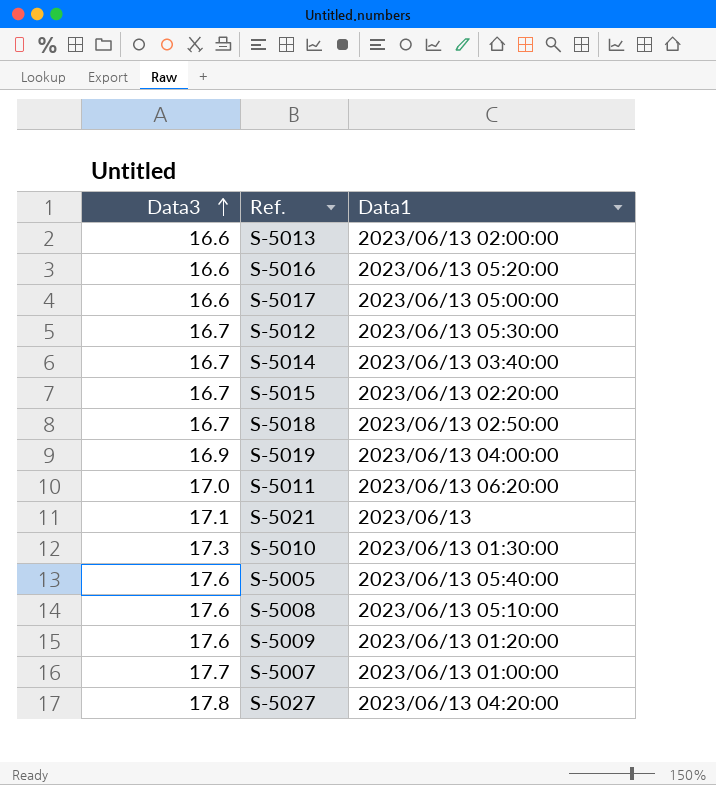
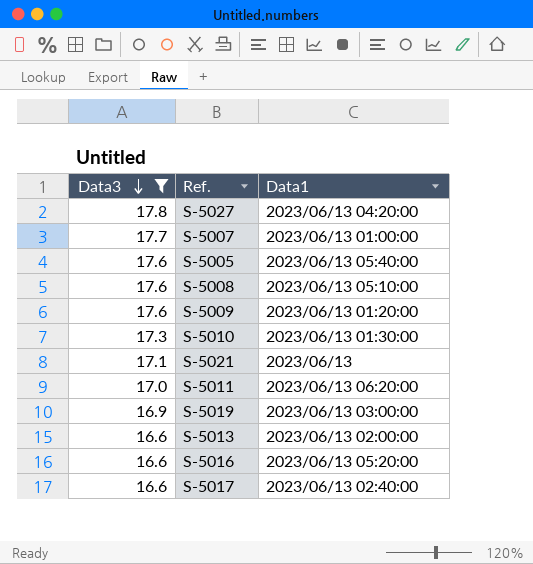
filter: none -> Data3 != 16.7
row order: Data3 ascending -> Data3 descending
S-5019 | Data1: 2023/06/13 04:00:00 -> 2023/06/13 03:00:00
S-5017 | Data1: 2023/06/13 05:00:00 -> 2023/06/13 02:40:00

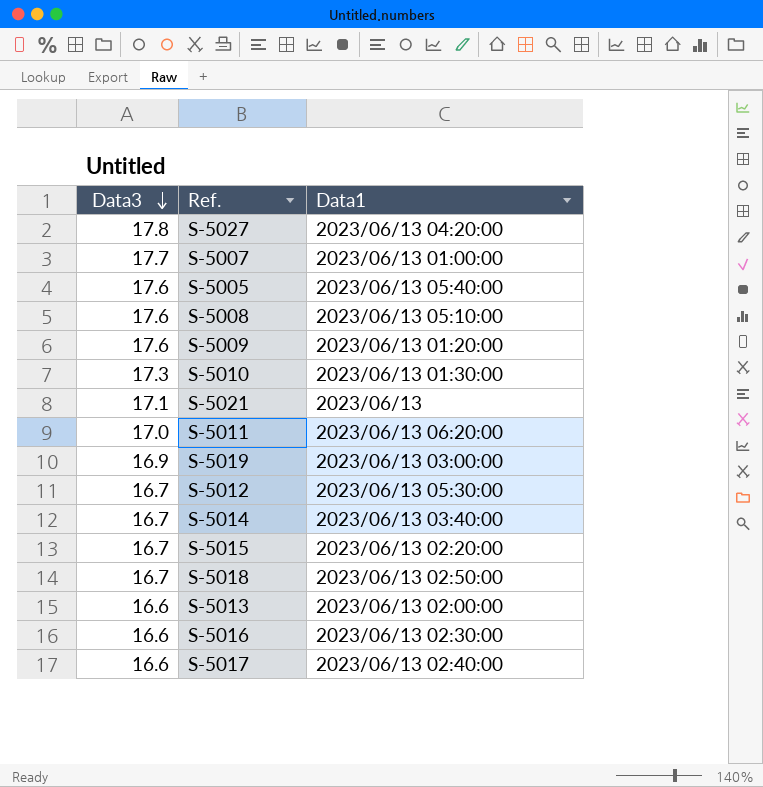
filter: Data3 != 16.7 -> none
S-5016 | Data1: 2023/06/13 05:20:00 -> 2023/06/13 02:30:00

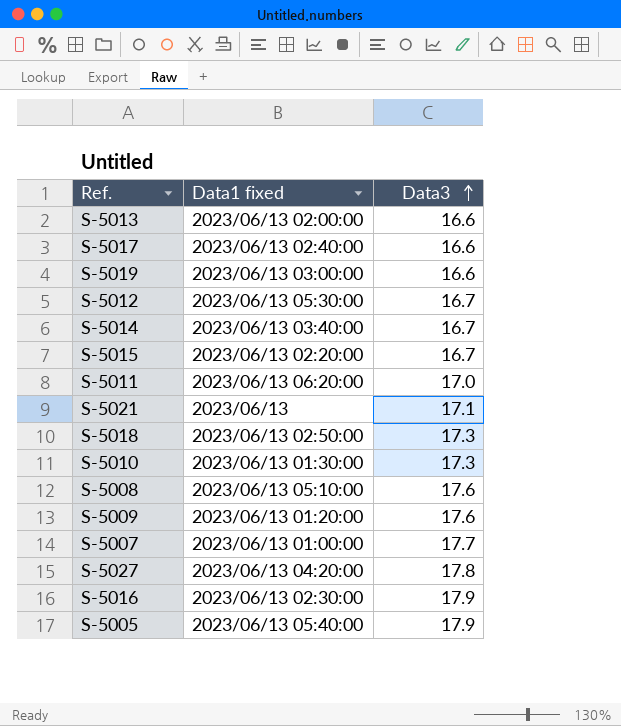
row order: Data3 descending -> Data3 ascending
column name: Data1 -> Data1 fixed
column Data3 | position: 1 -> 3
S-5019 | Data3: 16.9 -> 16.6
S-5018 | Data3: 16.7 -> 17.3
S-5016 | Data3: 16.6 -> 17.9
S-5005 | Data3: 17.6 -> 17.9

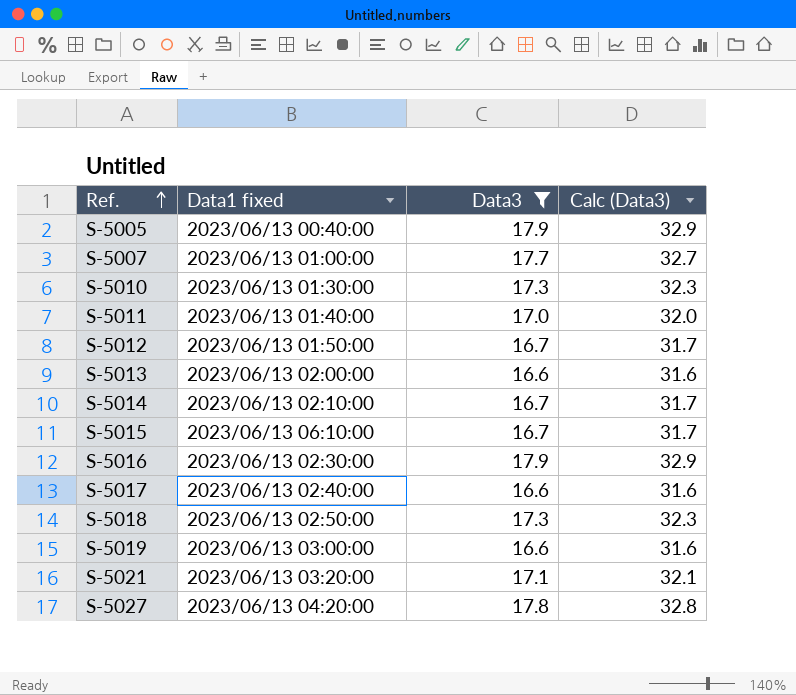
filter: none -> Data3 != 17.6
row order: Data3 ascending -> Ref. ascending
column Calc (Data3) | formula: none -> [Data3] + 15
S-5005 | Data1 fixed: 2023/06/13 05:40:00 -> 2023/06/13 00:40:00
S-5011 | Data1 fixed: 2023/06/13 06:20:00 -> 2023/06/13 01:40:00
S-5012 | Data1 fixed: 2023/06/13 05:30:00 -> 2023/06/13 01:50:00
S-5014 | Data1 fixed: 2023/06/13 03:40:00 -> 2023/06/13 02:10:00
S-5015 | Data1 fixed: 2023/06/13 02:20:00 -> 2023/06/13 06:10:00
S-5021 | Data1 fixed: 2023/06/13 -> 2023/06/13 03:20:00

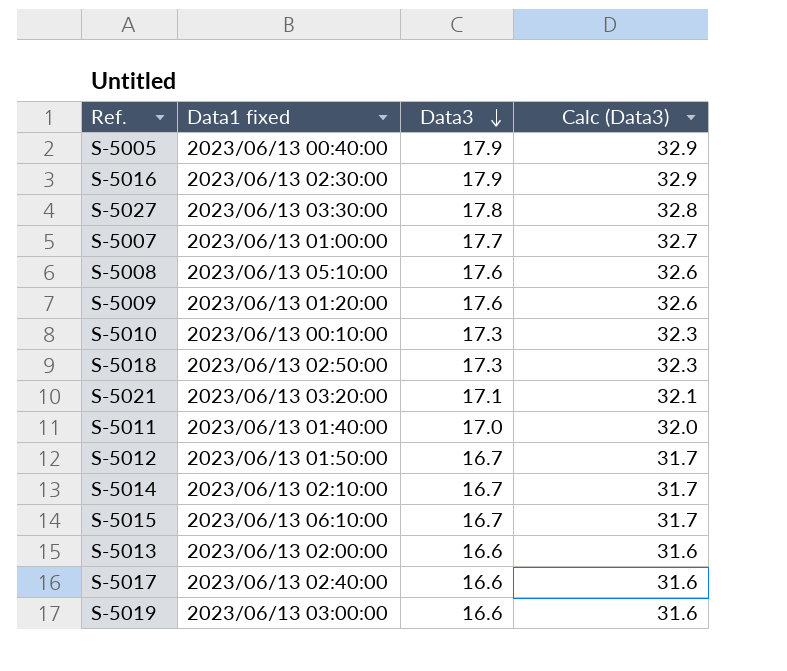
filter: Data3 != 17.6 -> none
row order: Ref. ascending -> Data3 descending
S-5027 | Data1 fixed: 2023/06/13 04:20:00 -> 2023/06/13 03:30:00
S-5010 | Data1 fixed: 2023/06/13 01:30:00 -> 2023/06/13 00:10:00

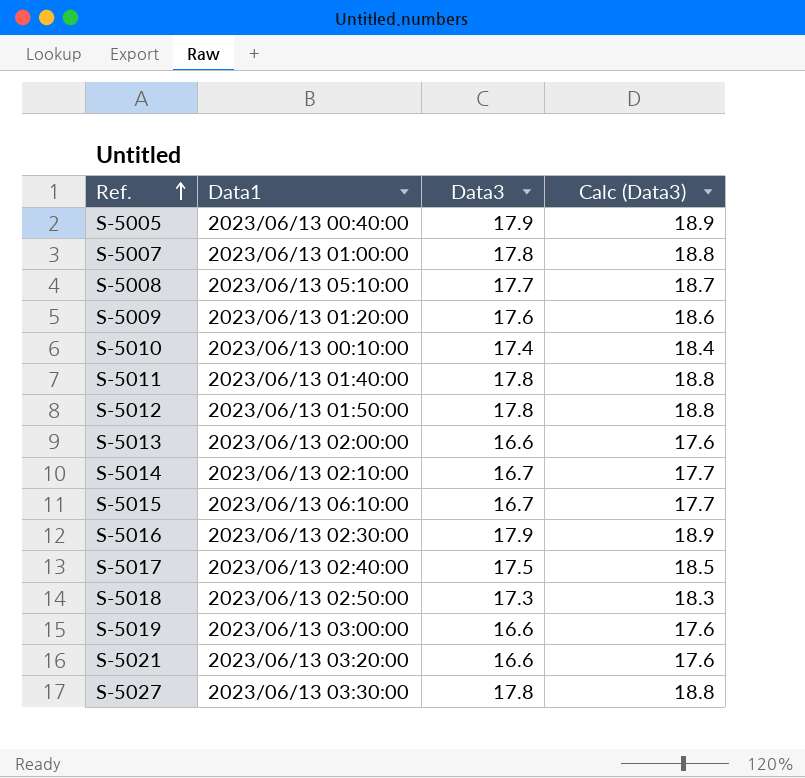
row order: Data3 descending -> Ref. ascending
column name: Data1 fixed -> Data1
column Calc (Data3) | formula: [Data3] + 15 -> [Data3] + 1
S-5007 | Data3: 17.7 -> 17.8
S-5008 | Data3: 17.6 -> 17.7
S-5010 | Data3: 17.3 -> 17.4
S-5011 | Data3: 17.0 -> 17.8
S-5012 | Data3: 16.7 -> 17.8
S-5017 | Data3: 16.6 -> 17.5
S-5021 | Data3: 17.1 -> 16.6

